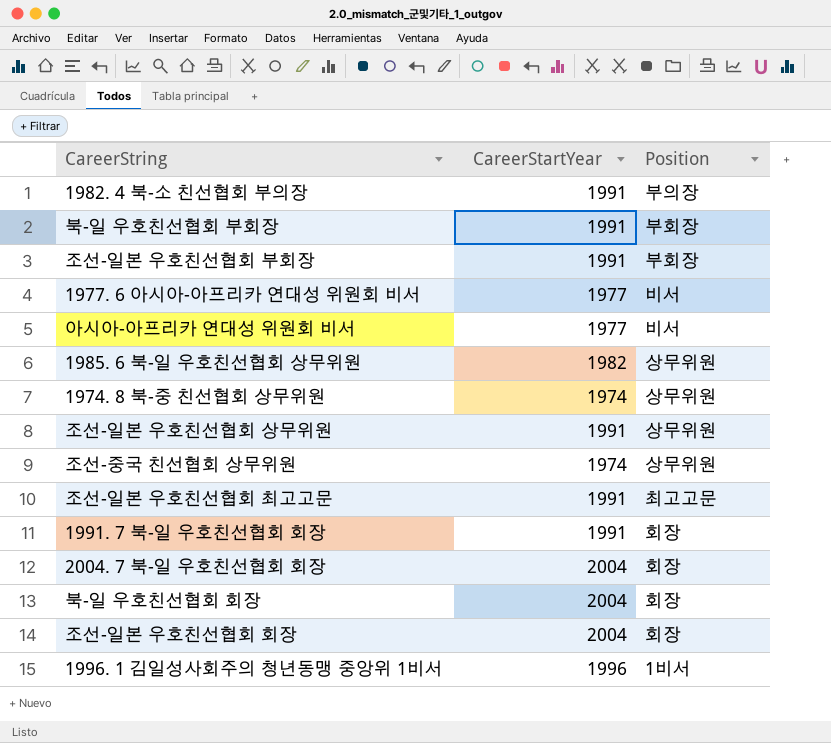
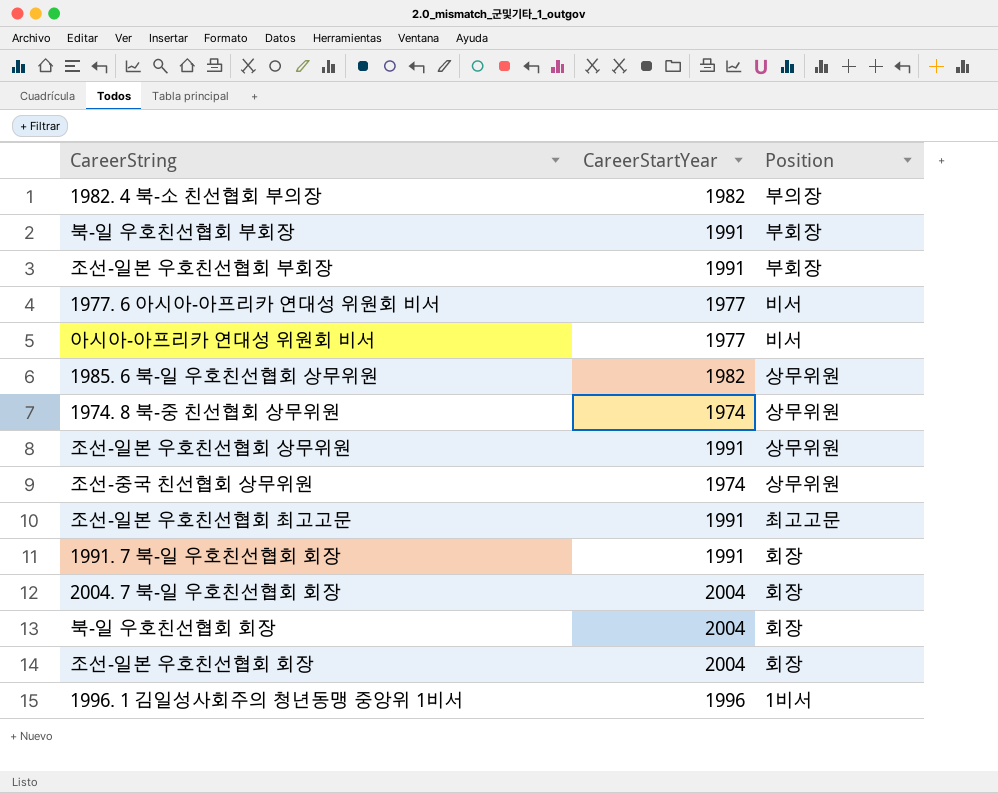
1982. 4 북-소 친선협회 부의장 | CareerStartYear: 1991 -> 1982

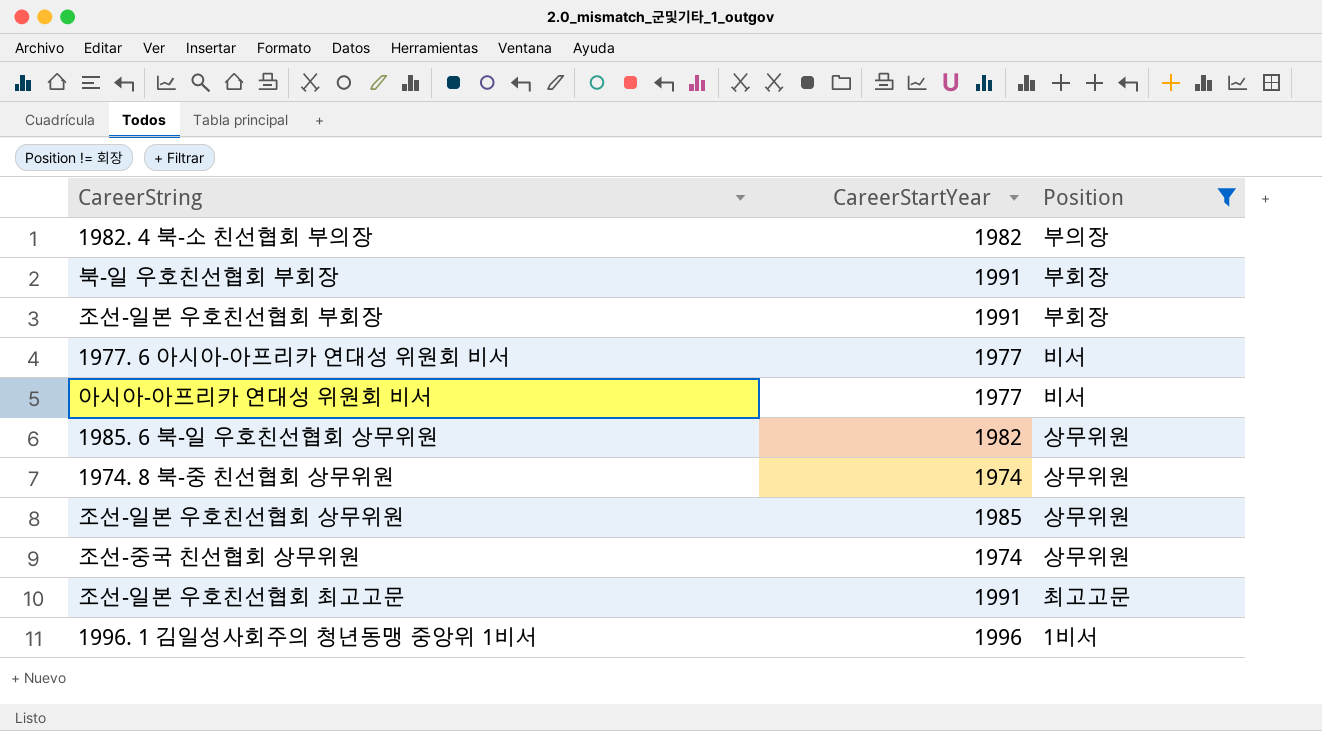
filter: none -> Position != 회장
조선-일본 우호친선협회 상무위원 | CareerStartYear: 1991 -> 1985

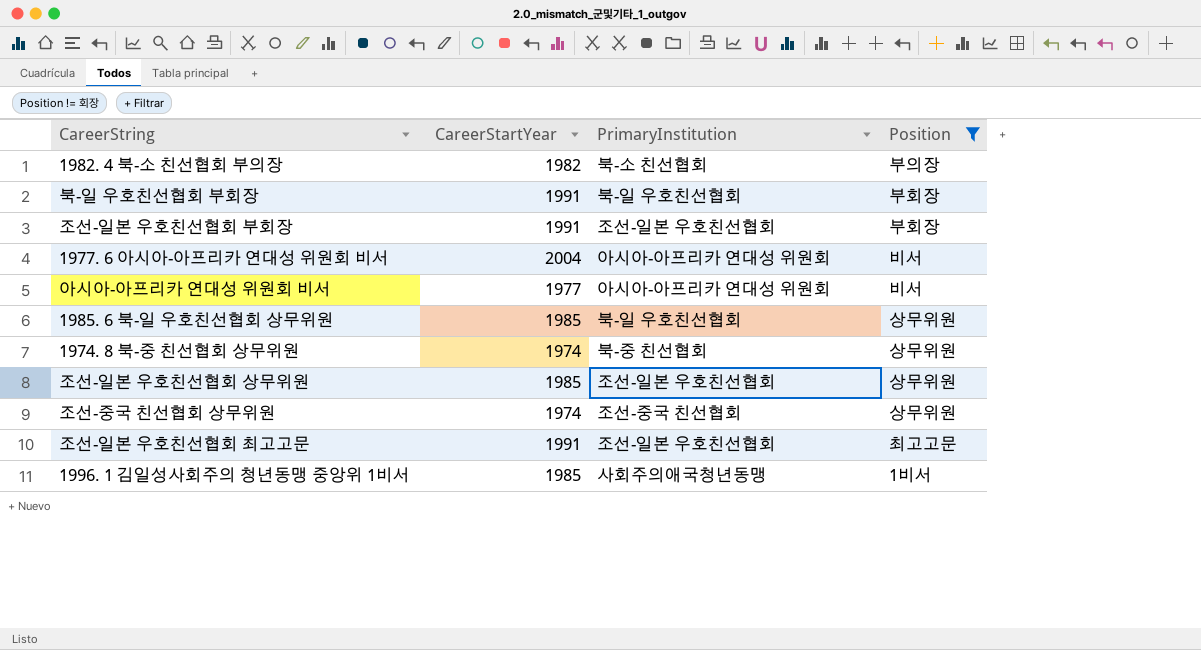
column PrimaryInstitution | position: none -> 3
1977. 6 아시아-아프리카 연대성 위원회 비서 | CareerStartYear: 1977 -> 2004
1985. 6 북-일 우호친선협회 상무위원 | CareerStartYear: 1982 -> 1985
1996. 1 김일성사회주의 청년동맹 중앙위 1비서 | CareerStartYear: 1996 -> 1985

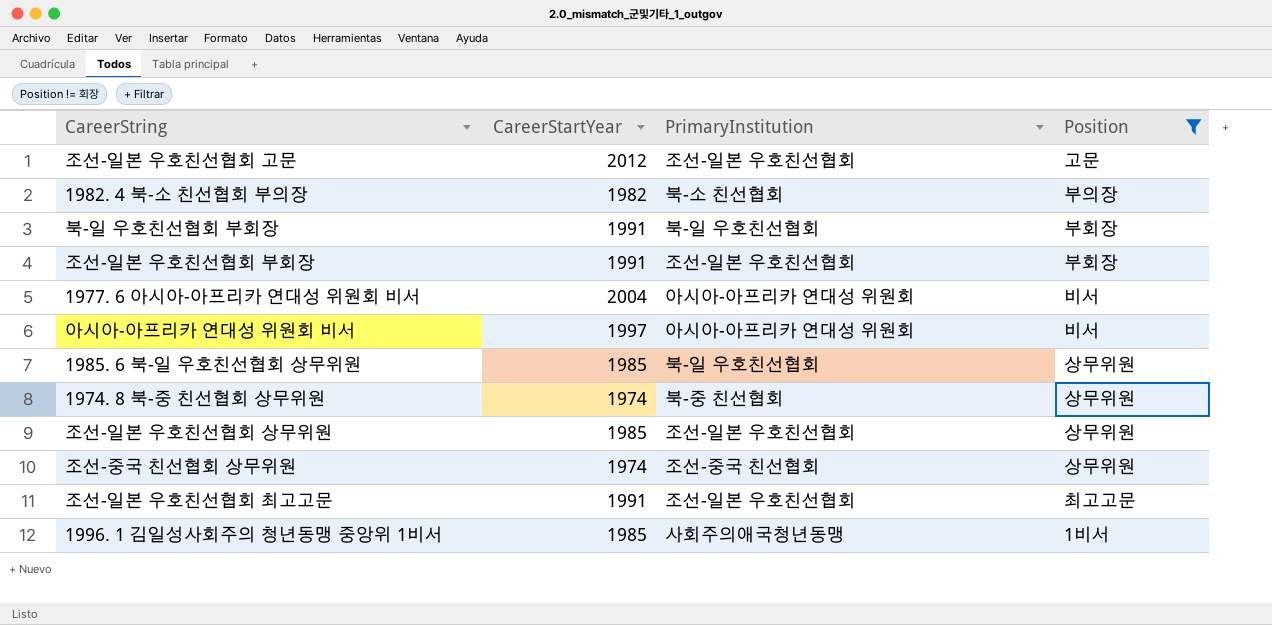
row 조선-일본 우호친선협회 고문: none -> 2012 | 조선-일본 우호친선협회 | 고문
아시아-아프리카 연대성 위원회 비서 | CareerStartYear: 1977 -> 1997

